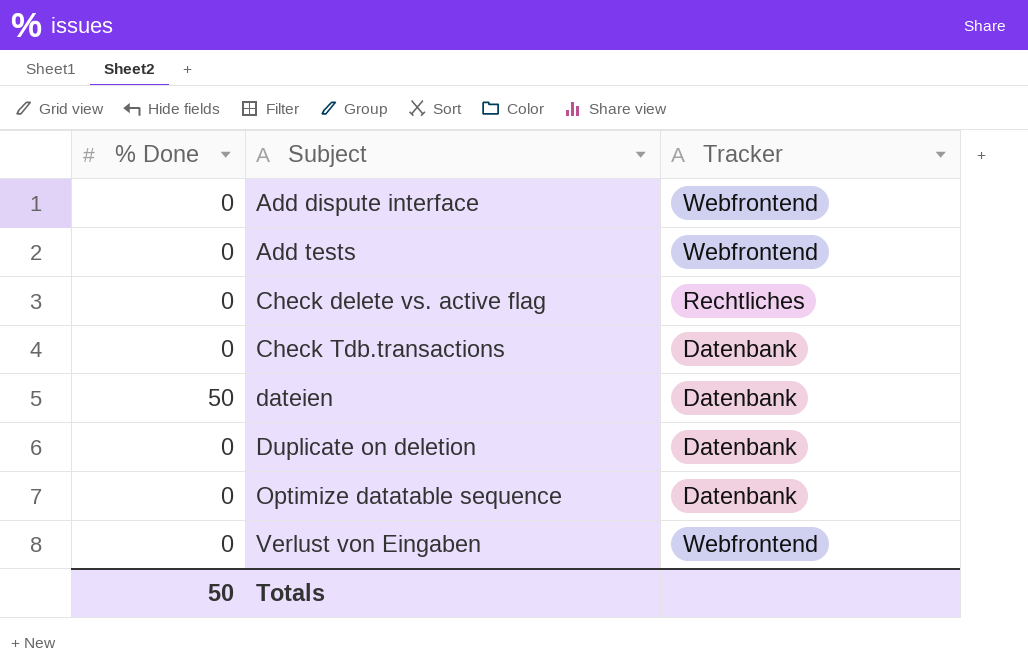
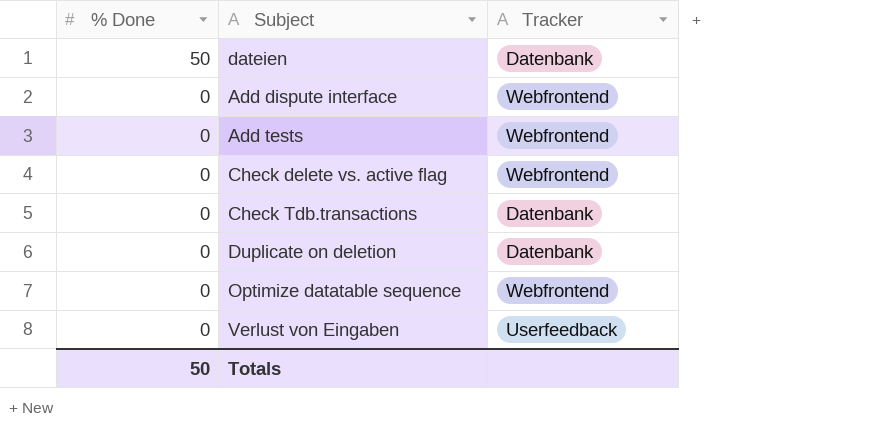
row order: Subject ascending -> % Done descending
Check delete vs. active flag | Tracker: Rechtliches -> Webfrontend
Optimize datatable sequence | Tracker: Datenbank -> Webfrontend
Verlust von Eingaben | Tracker: Webfrontend -> Userfeedback

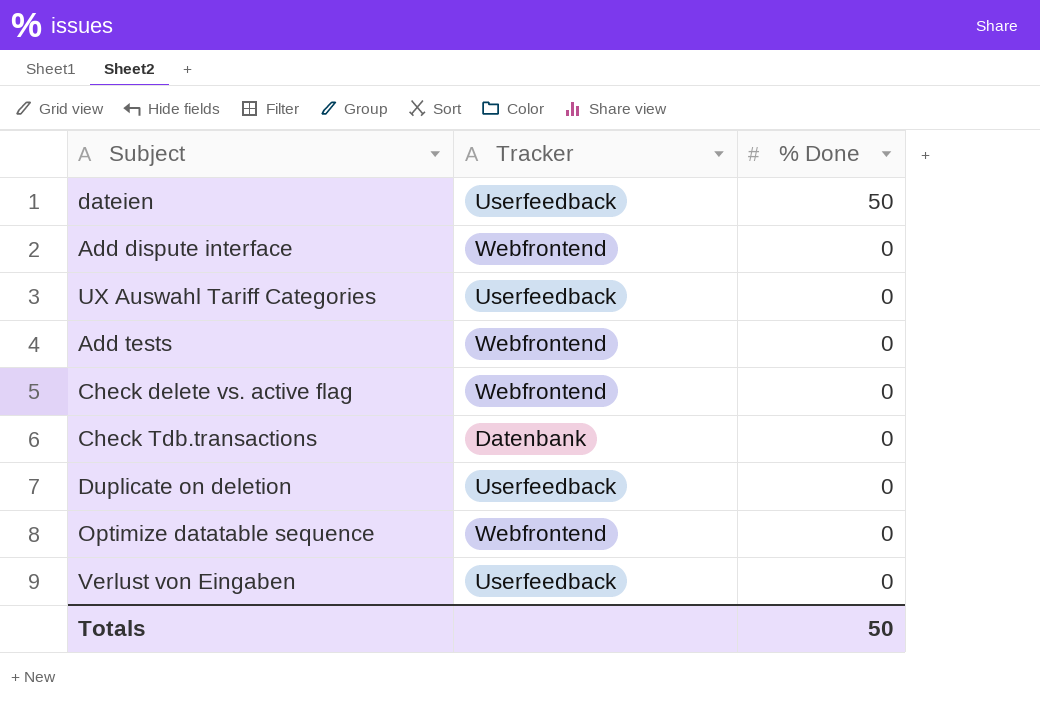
column % Done | position: 1 -> 3
dateien | Tracker: Datenbank -> Userfeedback
row UX Auswahl Tariff Categories: none -> Userfeedback | 0
Duplicate on deletion | Tracker: Datenbank -> Userfeedback

